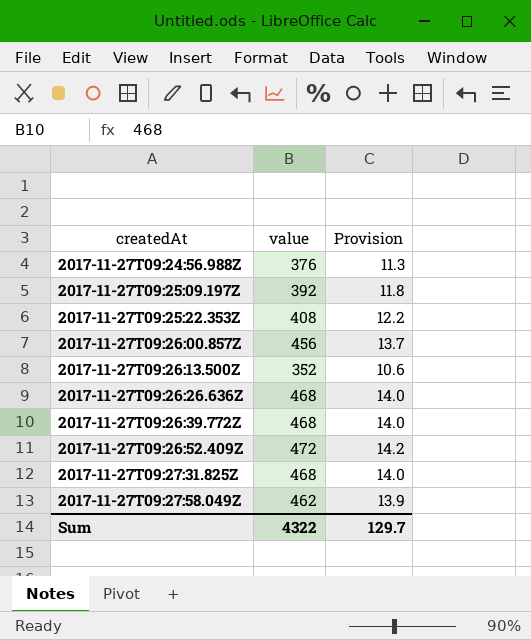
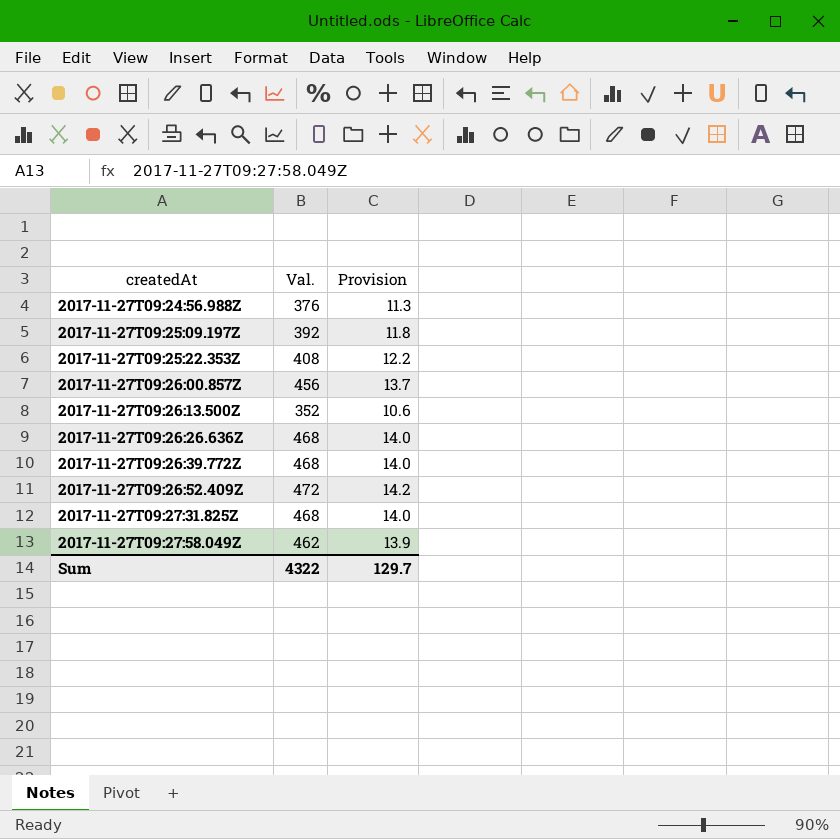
column name: value -> Val.

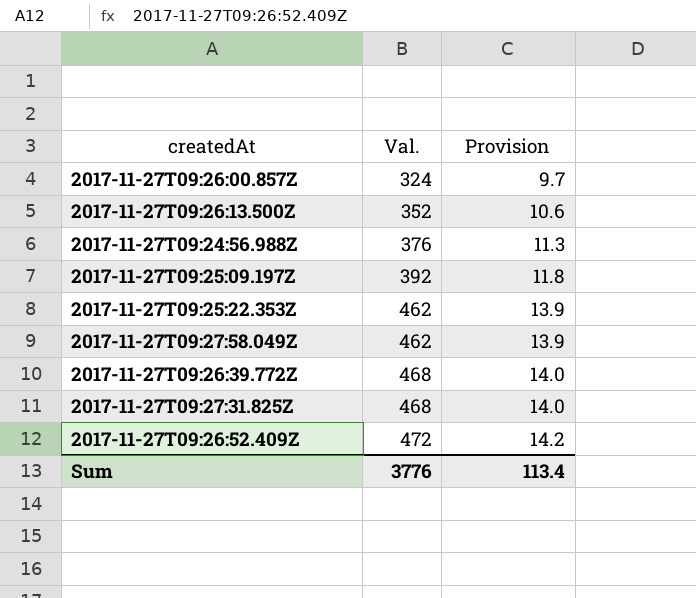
row order: createdAt ascending -> Val. ascending
row 2017-11-27T09:26:26.636Z: 468 | 14.0 -> none
2017-11-27T09:26:00.857Z | Val.: 456 -> 324
2017-11-27T09:26:00.857Z | Provision: 13.7 -> 9.7
2017-11-27T09:25:22.353Z | Val.: 408 -> 462
2017-11-27T09:25:22.353Z | Provision: 12.2 -> 13.9
Sum | Val.: 4322 -> 3776
Sum | Provision: 129.7 -> 113.4

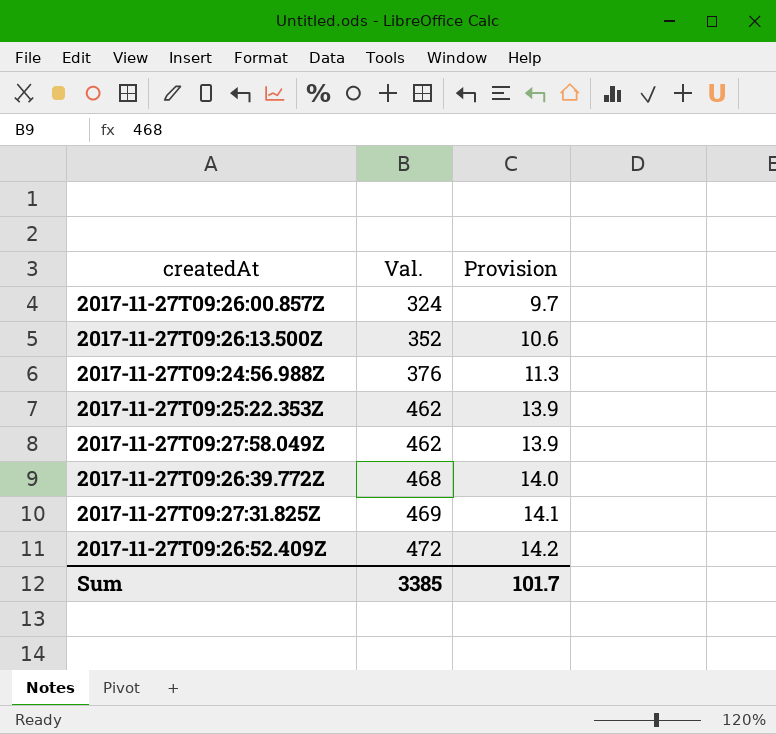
row 2017-11-27T09:25:09.197Z: 392 | 11.8 -> none
2017-11-27T09:27:31.825Z | Val.: 468 -> 469
2017-11-27T09:27:31.825Z | Provision: 14.0 -> 14.1
Sum | Val.: 3776 -> 3385
Sum | Provision: 113.4 -> 101.7

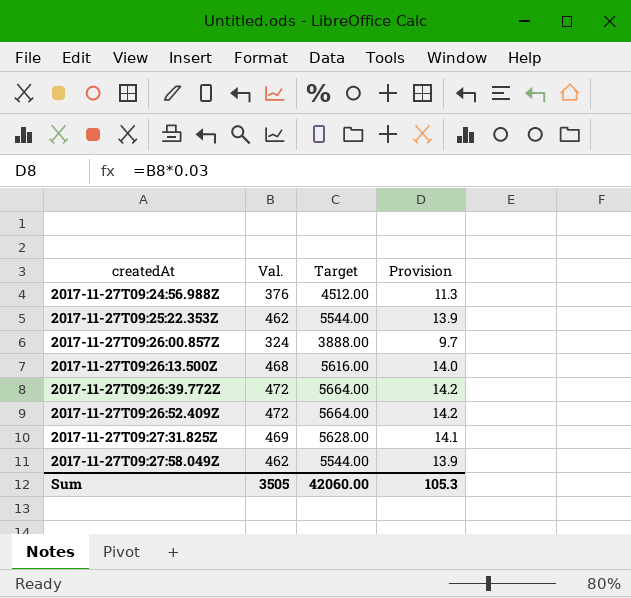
row order: Val. ascending -> createdAt ascending
column Target | formula: none -> [Val.] * 12
2017-11-27T09:26:13.500Z | Val.: 352 -> 468
2017-11-27T09:26:13.500Z | Provision: 10.6 -> 14.0
2017-11-27T09:26:39.772Z | Val.: 468 -> 472
2017-11-27T09:26:39.772Z | Provision: 14.0 -> 14.2
Sum | Val.: 3385 -> 3505
Sum | Provision: 101.7 -> 105.3

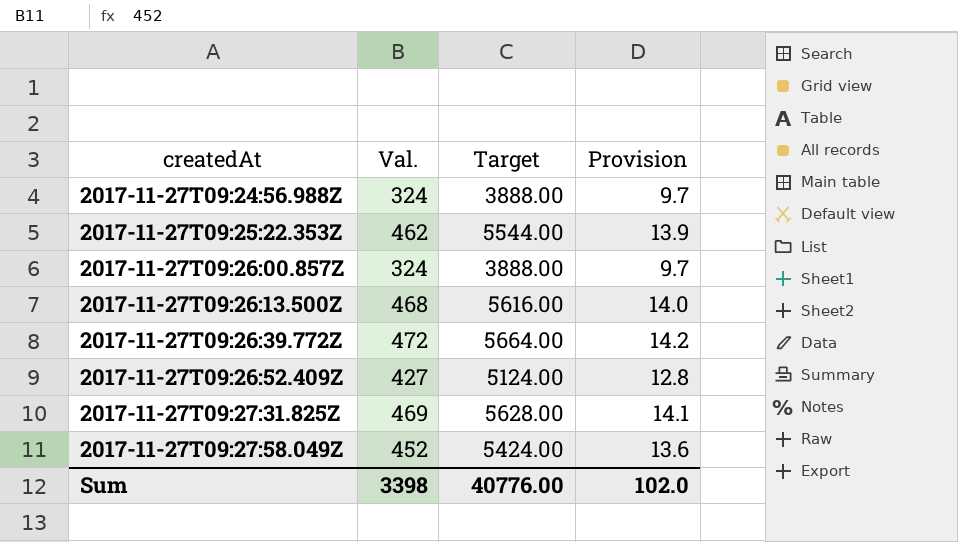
2017-11-27T09:24:56.988Z | Val.: 376 -> 324
2017-11-27T09:24:56.988Z | Target: 4512.00 -> 3888.00
2017-11-27T09:24:56.988Z | Provision: 11.3 -> 9.7
2017-11-27T09:26:52.409Z | Val.: 472 -> 427
2017-11-27T09:26:52.409Z | Target: 5664.00 -> 5124.00
2017-11-27T09:26:52.409Z | Provision: 14.2 -> 12.8
2017-11-27T09:27:58.049Z | Val.: 462 -> 452
2017-11-27T09:27:58.049Z | Target: 5544.00 -> 5424.00
2017-11-27T09:27:58.049Z | Provision: 13.9 -> 13.6
Sum | Val.: 3505 -> 3398
Sum | Target: 42060.00 -> 40776.00
Sum | Provision: 105.3 -> 102.0

